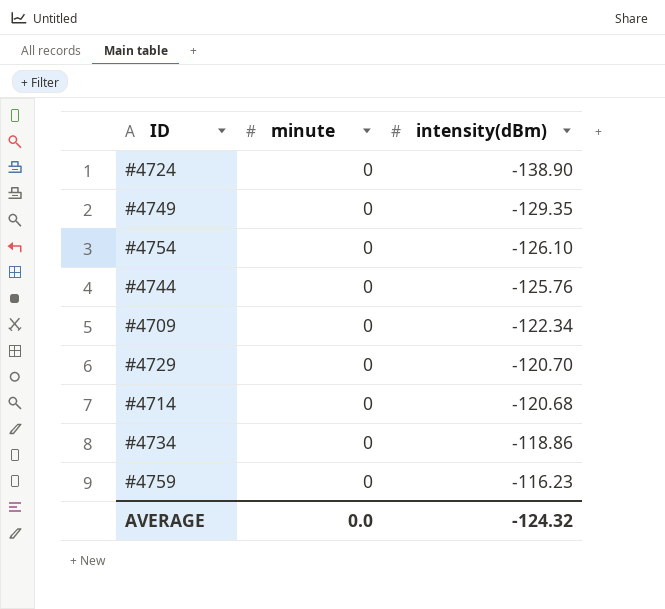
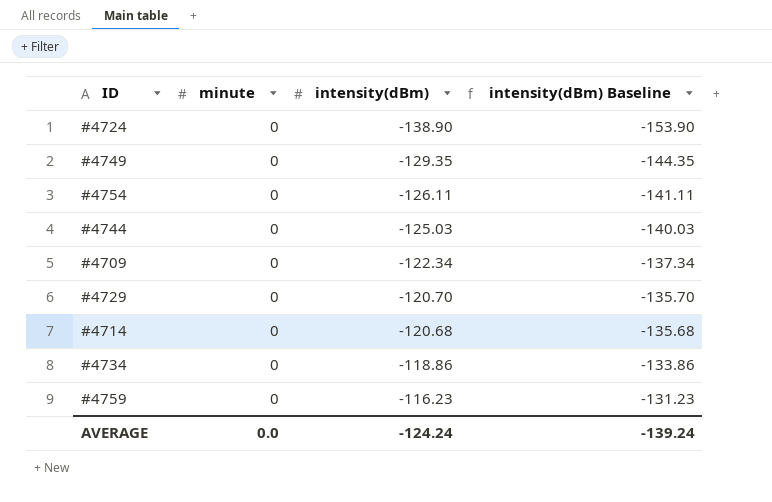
column intensity(dBm) Baseline | formula: none -> [intensity(dBm)] - 15
#4754 | intensity(dBm): -126.10 -> -126.11
#4744 | intensity(dBm): -125.76 -> -125.03
AVERAGE | intensity(dBm): -124.32 -> -124.24

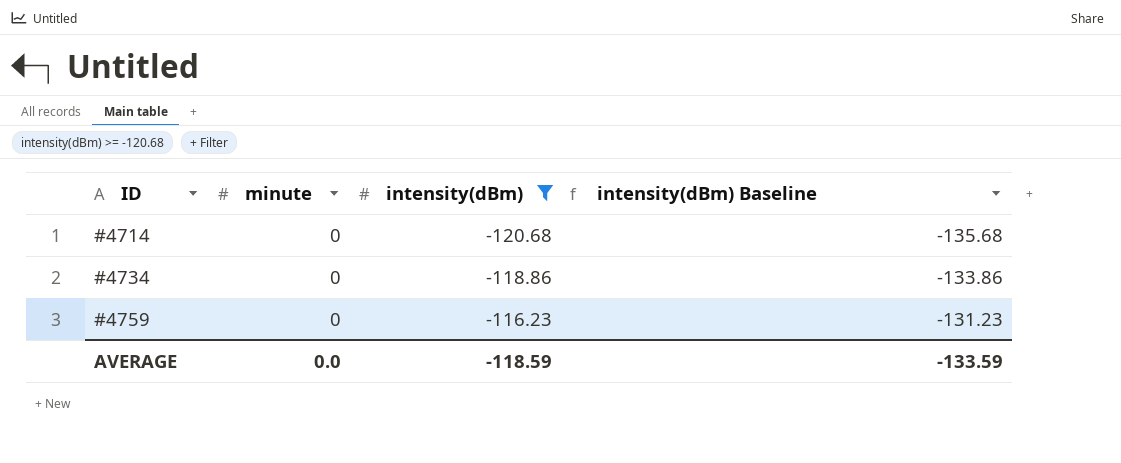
filter: none -> intensity(dBm) >= -120.68
AVERAGE | intensity(dBm): -124.24 -> -118.59
AVERAGE | intensity(dBm) Baseline: -139.24 -> -133.59

